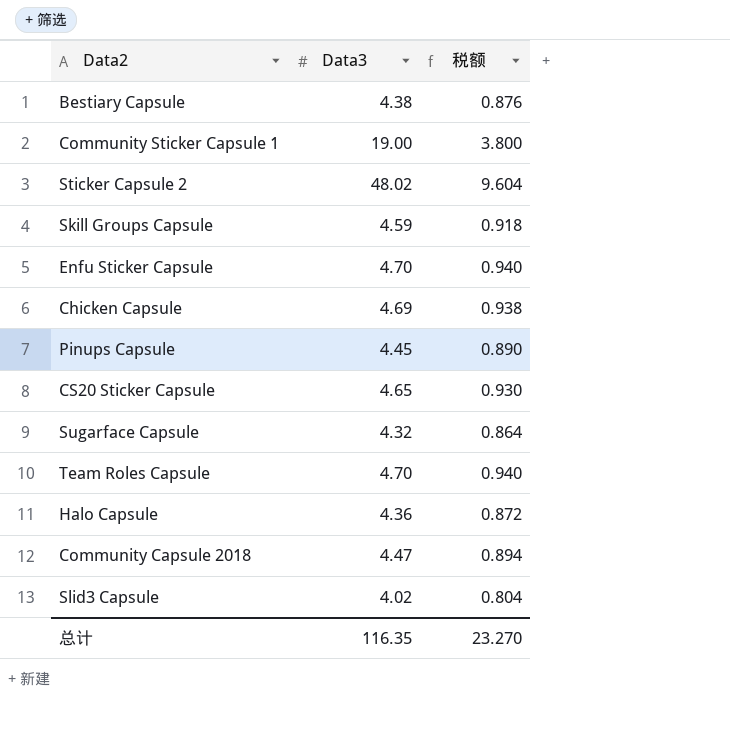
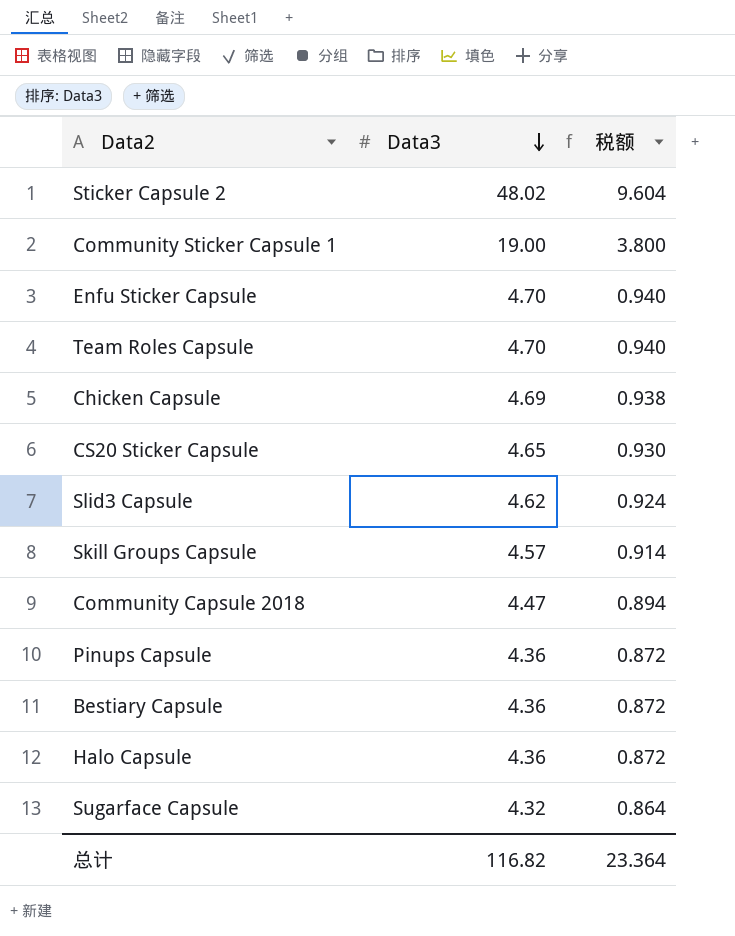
row order: none -> Data3 descending
Slid3 Capsule | Data3: 4.02 -> 4.62
Slid3 Capsule | 税额: 0.804 -> 0.924
Skill Groups Capsule | Data3: 4.59 -> 4.57
Skill Groups Capsule | 税额: 0.918 -> 0.914
Pinups Capsule | Data3: 4.45 -> 4.36
Pinups Capsule | 税额: 0.890 -> 0.872
Bestiary Capsule | Data3: 4.38 -> 4.36
Bestiary Capsule | 税额: 0.876 -> 0.872
总计 | Data3: 116.35 -> 116.82
总计 | 税额: 23.270 -> 23.364

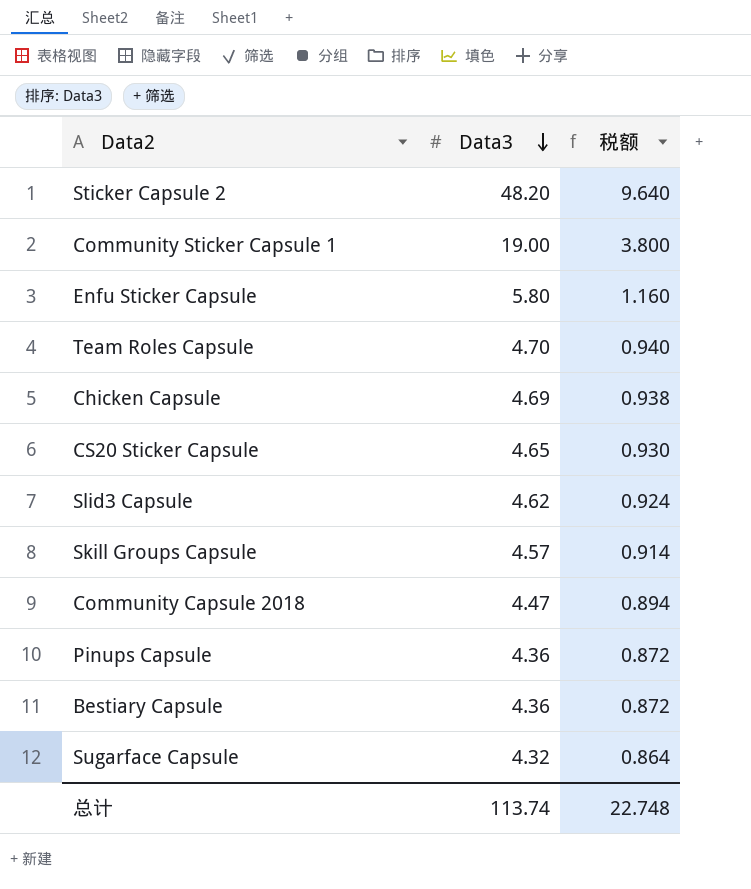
row Halo Capsule: 4.36 | 0.872 -> none
Sticker Capsule 2 | Data3: 48.02 -> 48.20
Sticker Capsule 2 | 税额: 9.604 -> 9.640
Enfu Sticker Capsule | Data3: 4.70 -> 5.80
Enfu Sticker Capsule | 税额: 0.940 -> 1.160
总计 | Data3: 116.82 -> 113.74
总计 | 税额: 23.364 -> 22.748

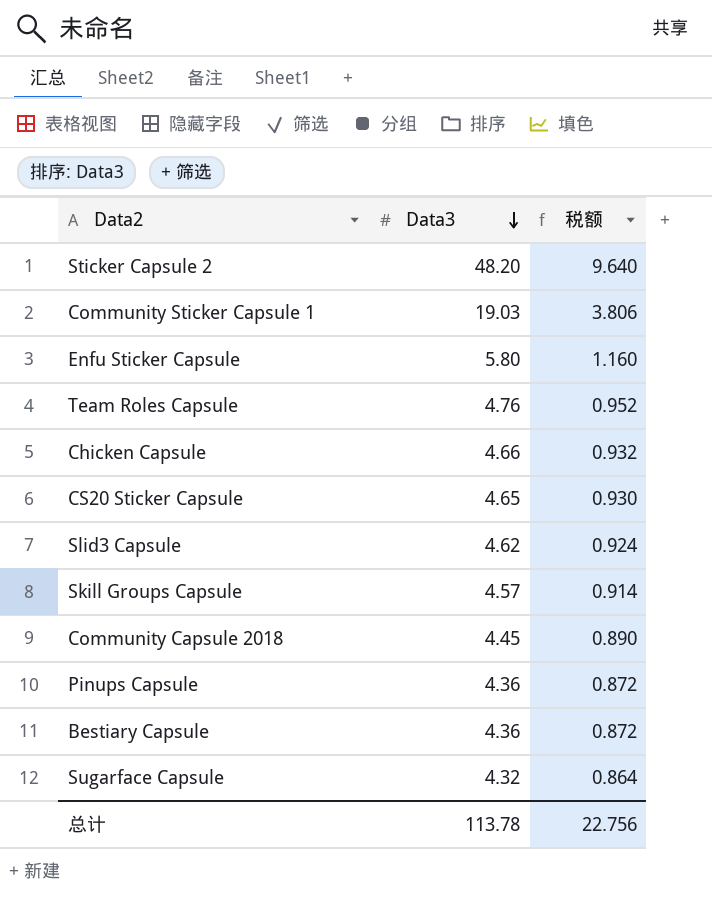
Community Sticker Capsule 1 | Data3: 19.00 -> 19.03
Community Sticker Capsule 1 | 税额: 3.800 -> 3.806
Team Roles Capsule | Data3: 4.70 -> 4.76
Team Roles Capsule | 税额: 0.940 -> 0.952
Chicken Capsule | Data3: 4.69 -> 4.66
Chicken Capsule | 税额: 0.938 -> 0.932
Community Capsule 2018 | Data3: 4.47 -> 4.45
Community Capsule 2018 | 税额: 0.894 -> 0.890
总计 | Data3: 113.74 -> 113.78
总计 | 税额: 22.748 -> 22.756

